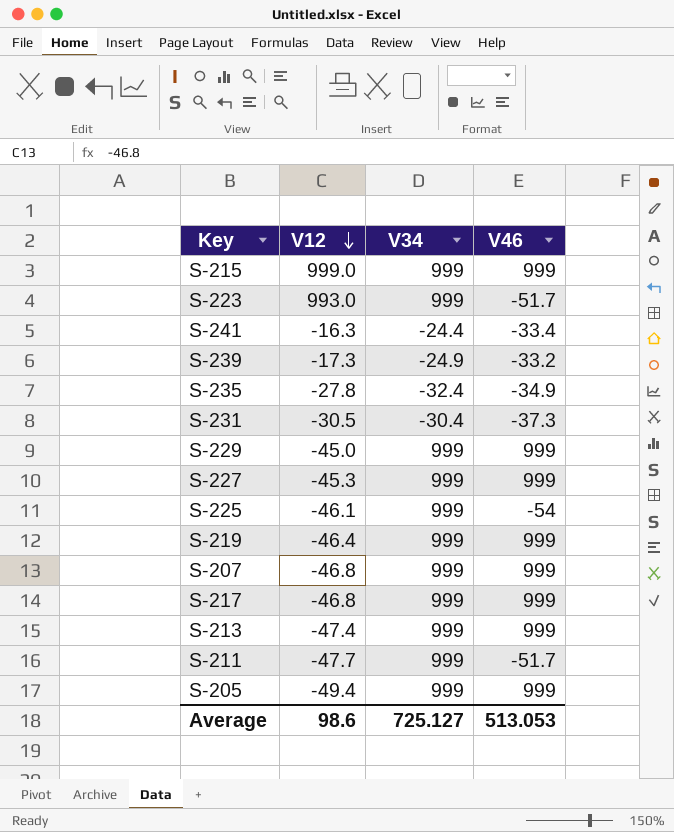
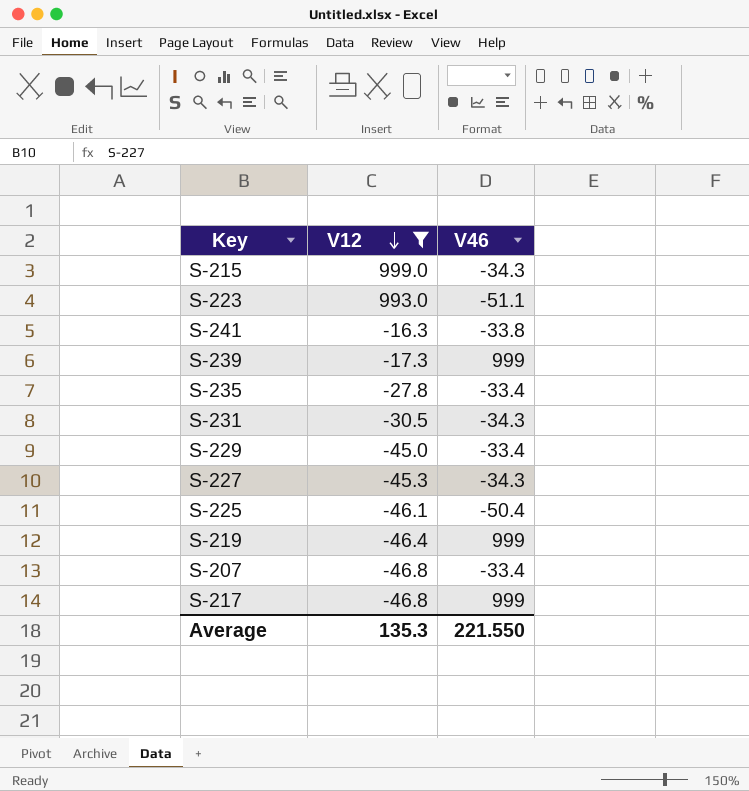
filter: none -> V12 >= -46.8
column V34 | position: 3 -> none
S-215 | V46: 999 -> -34.3
S-223 | V46: -51.7 -> -51.1
S-241 | V46: -33.4 -> -33.8
S-239 | V46: -33.2 -> 999
S-235 | V46: -34.9 -> -33.4
S-231 | V46: -37.3 -> -34.3
S-229 | V46: 999 -> -33.4
S-227 | V46: 999 -> -34.3
S-225 | V46: -54 -> -50.4
S-207 | V46: 999 -> -33.4
Average | V12: 98.6 -> 135.3
Average | V46: 513.053 -> 221.550

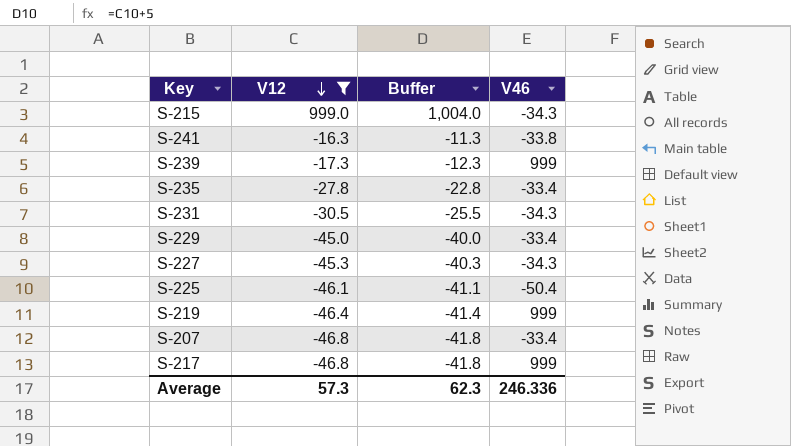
column Buffer | formula: none -> [V12] + 5
row S-223: 993.0 | -51.1 -> none
Average | V12: 135.3 -> 57.3
Average | V46: 221.550 -> 246.336

